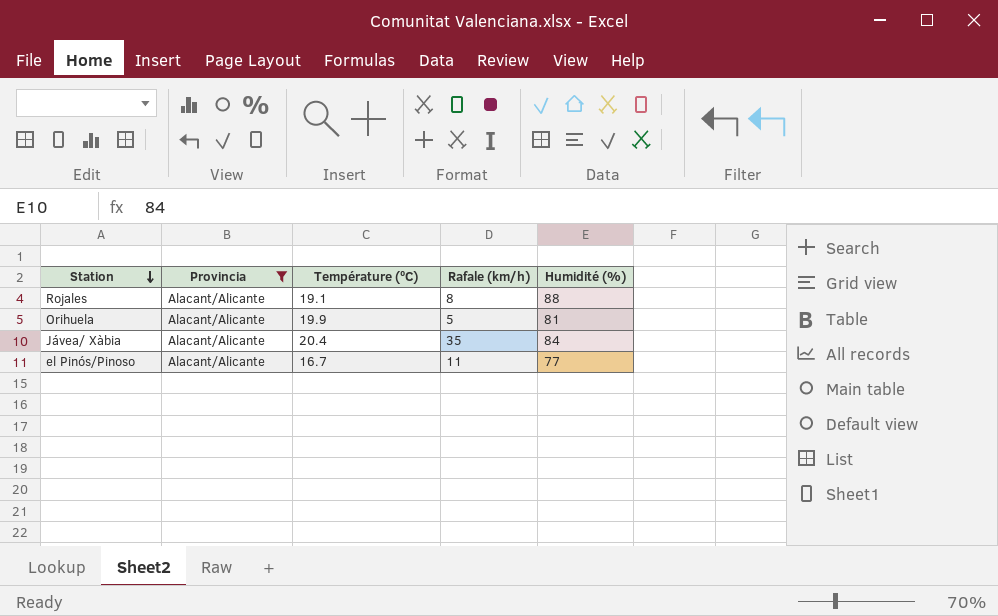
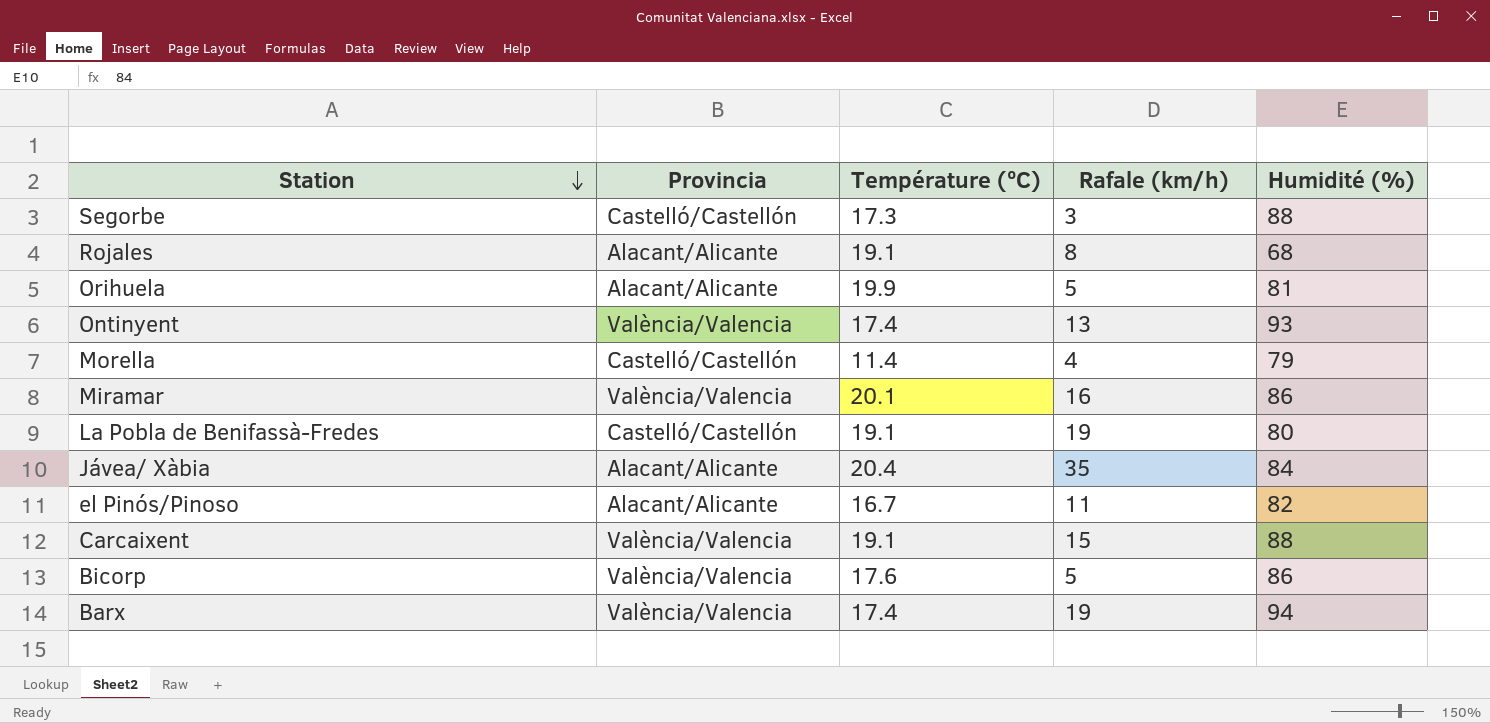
filter: Provincia = Alacant/Alicante -> none
Rojales | Humidité (%): 88 -> 68
el Pinós/Pinoso | Humidité (%): 77 -> 82

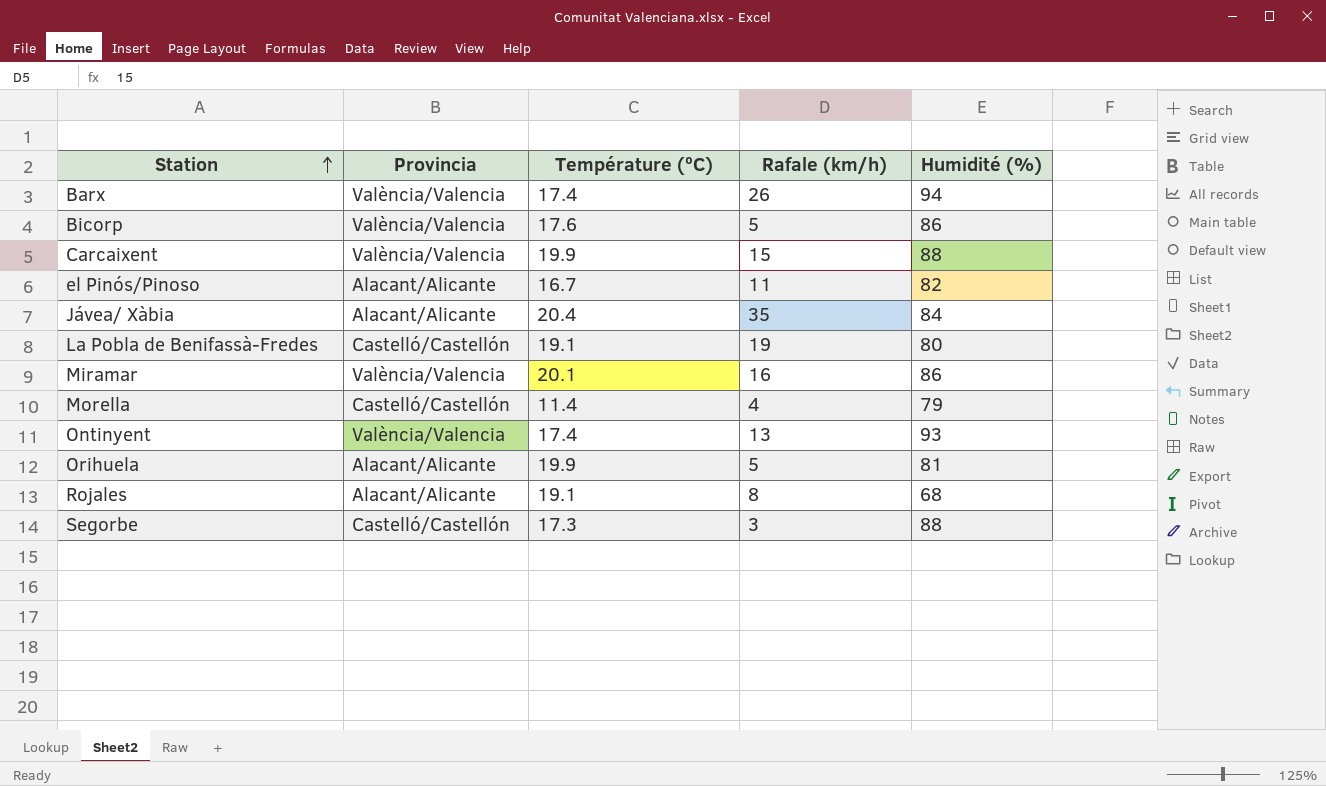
row order: Station descending -> Station ascending
Barx | Rafale (km/h): 19 -> 26
Carcaixent | Température (ºC): 19.1 -> 19.9

